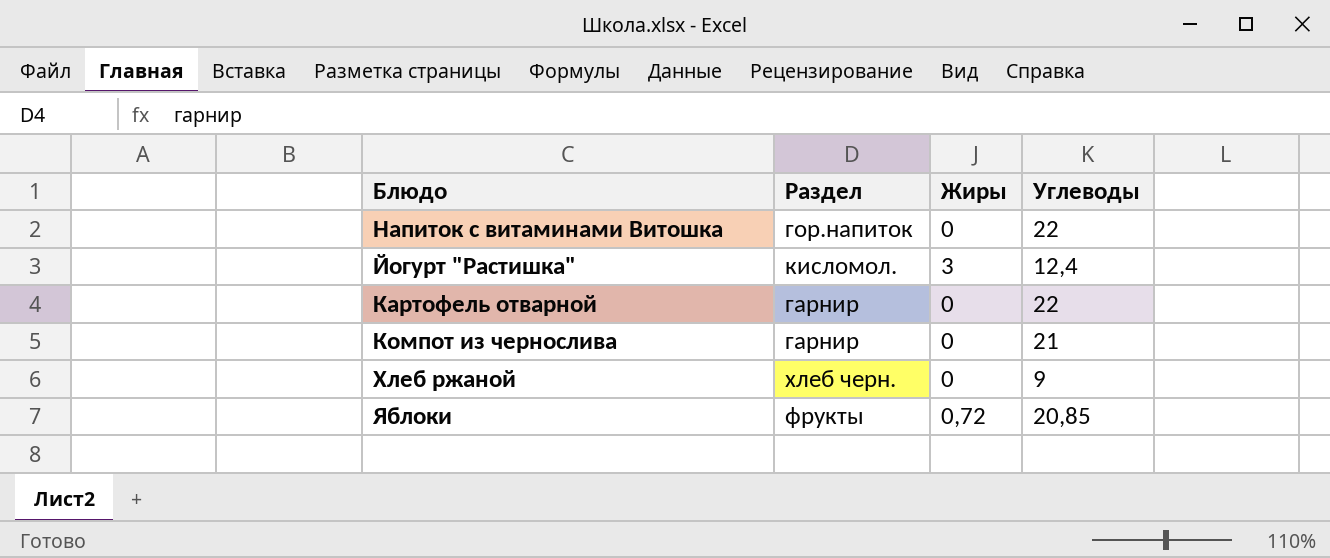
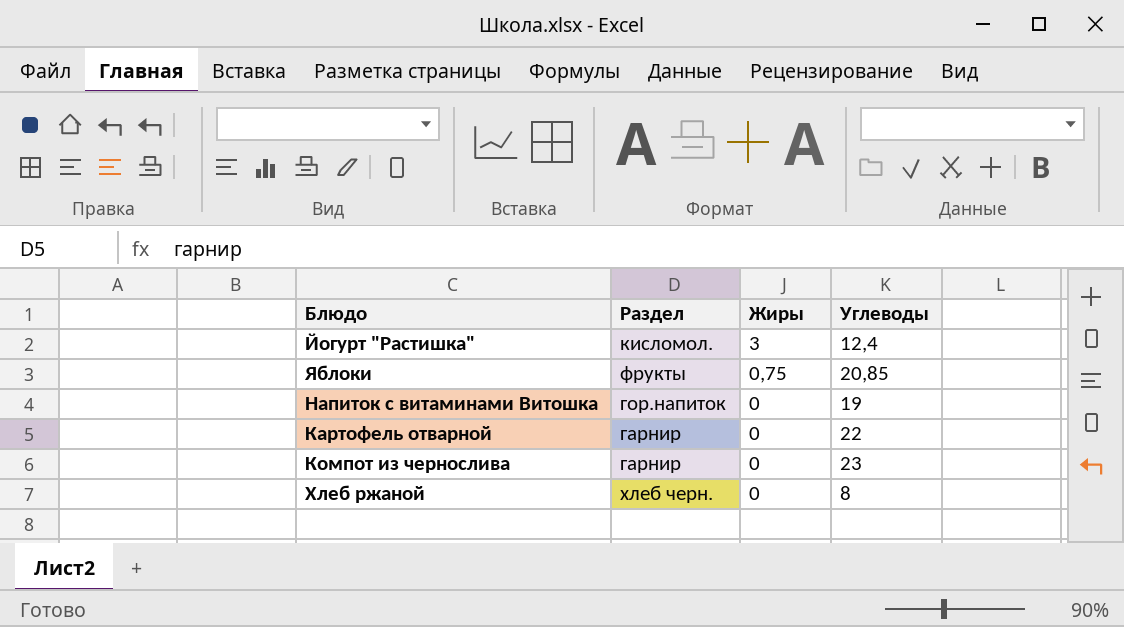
row order: none -> Жиры descending
Яблоки | Жиры: 0,72 -> 0,75
Напиток с витаминами Витошка | Углеводы: 22 -> 19
Компот из чернослива | Углеводы: 21 -> 23
Хлеб ржаной | Углеводы: 9 -> 8

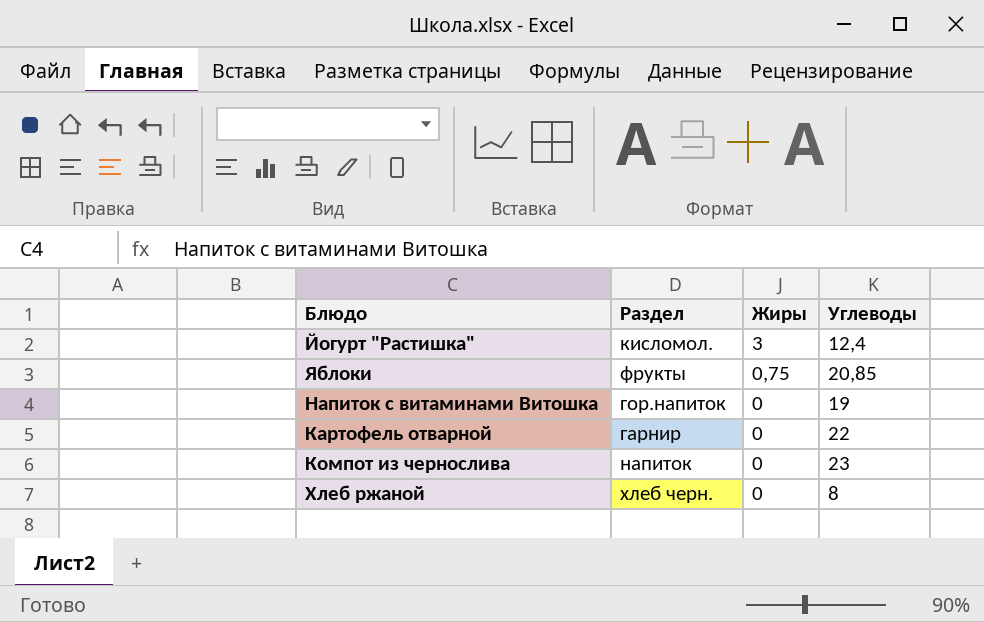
Компот из чернослива | Раздел: гарнир -> напиток

